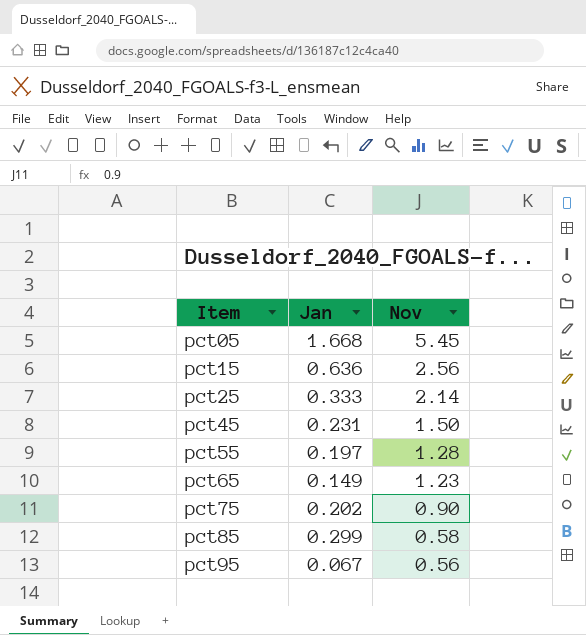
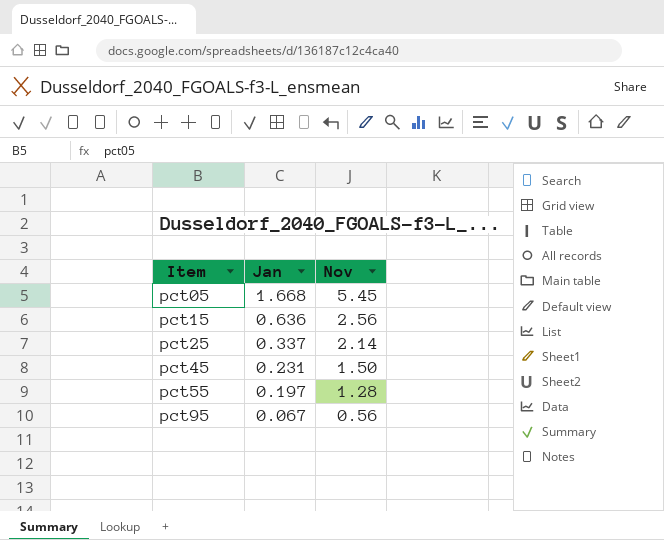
row pct65: 0.149 | 1.23 -> none
row pct75: 0.202 | 0.90 -> none
row pct85: 0.299 | 0.58 -> none
pct25 | Jan: 0.333 -> 0.337

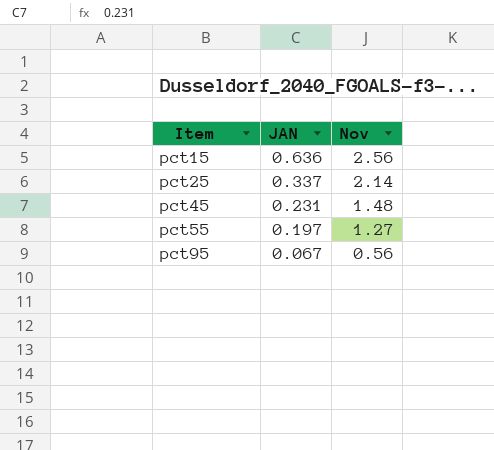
column name: Jan -> JAN
row pct05: 1.668 | 5.45 -> none
pct45 | Nov: 1.50 -> 1.48
pct55 | Nov: 1.28 -> 1.27

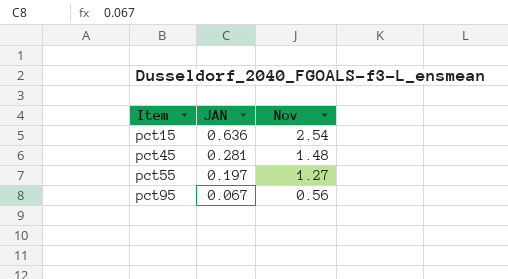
row pct25: 0.337 | 2.14 -> none
pct15 | Nov: 2.56 -> 2.54
pct45 | JAN: 0.231 -> 0.281

